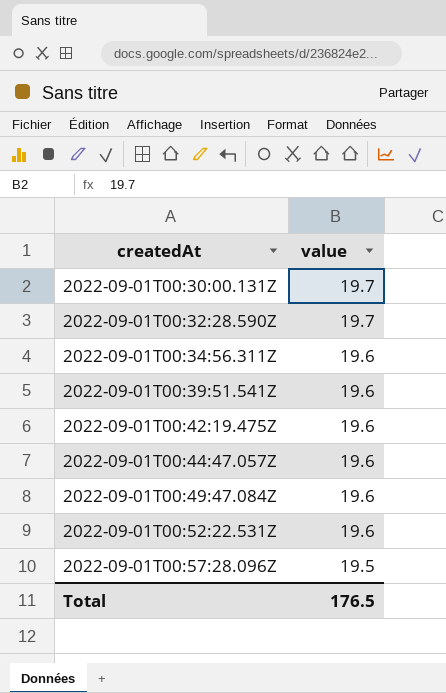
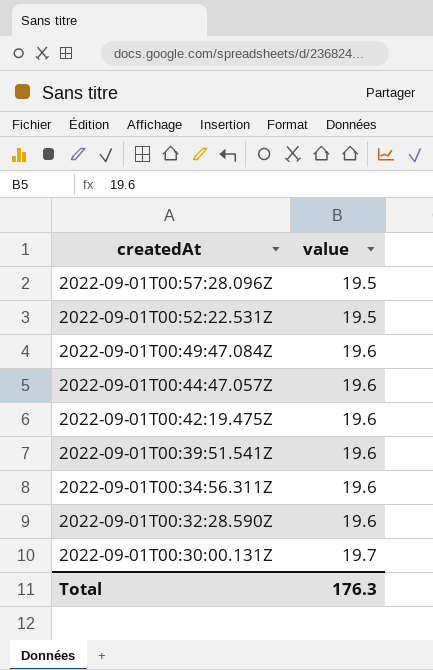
row order: createdAt ascending -> createdAt descending
2022-09-01T00:52:22.531Z | value: 19.6 -> 19.5
2022-09-01T00:32:28.590Z | value: 19.7 -> 19.6
Total | value: 176.5 -> 176.3

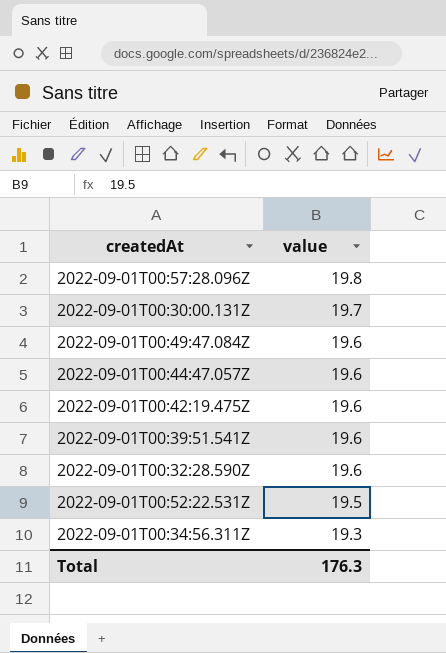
row order: createdAt descending -> value descending
2022-09-01T00:57:28.096Z | value: 19.5 -> 19.8
2022-09-01T00:34:56.311Z | value: 19.6 -> 19.3

